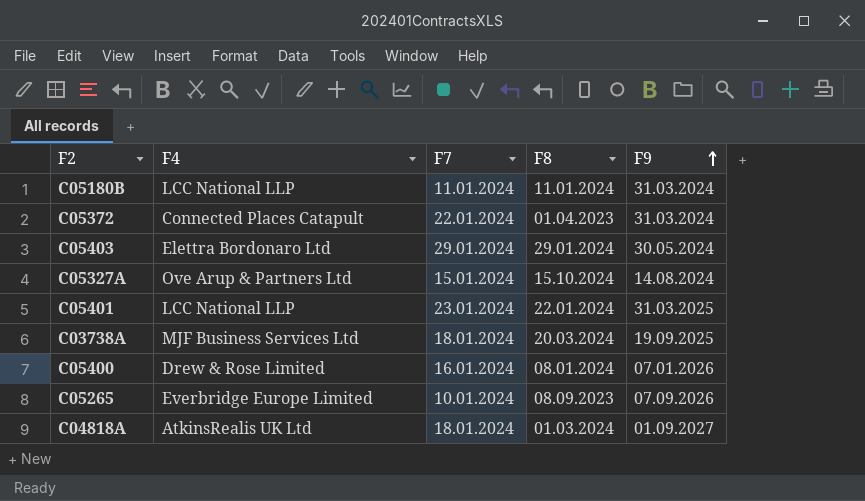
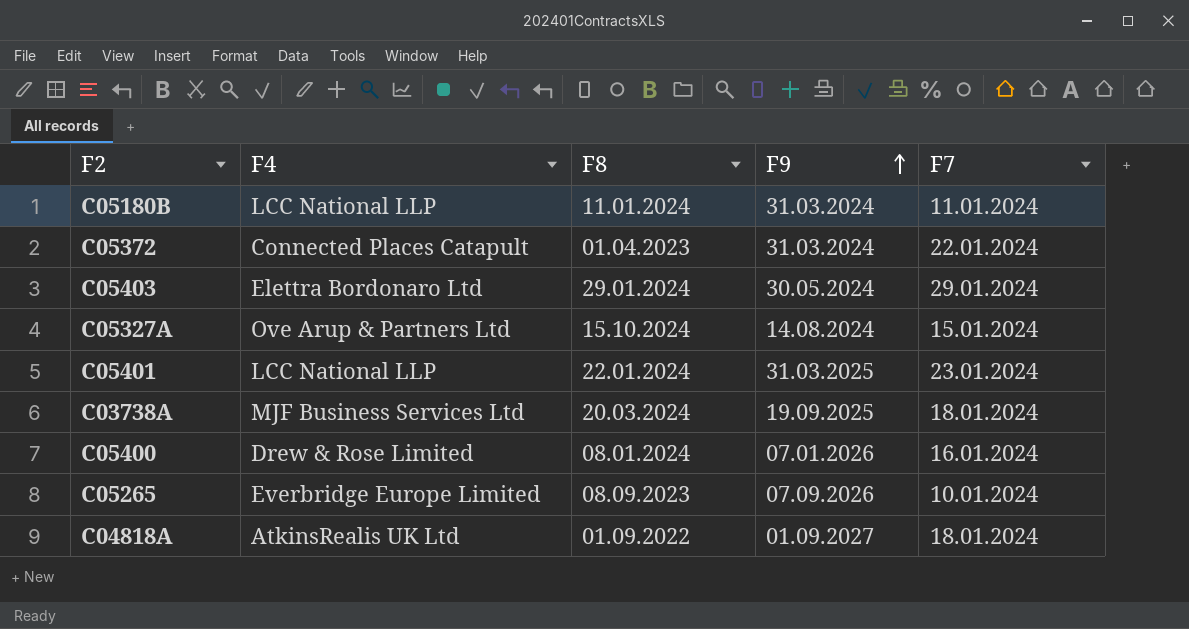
column F7 | position: 3 -> 5
C04818A | F8: 01.03.2024 -> 01.09.2022

